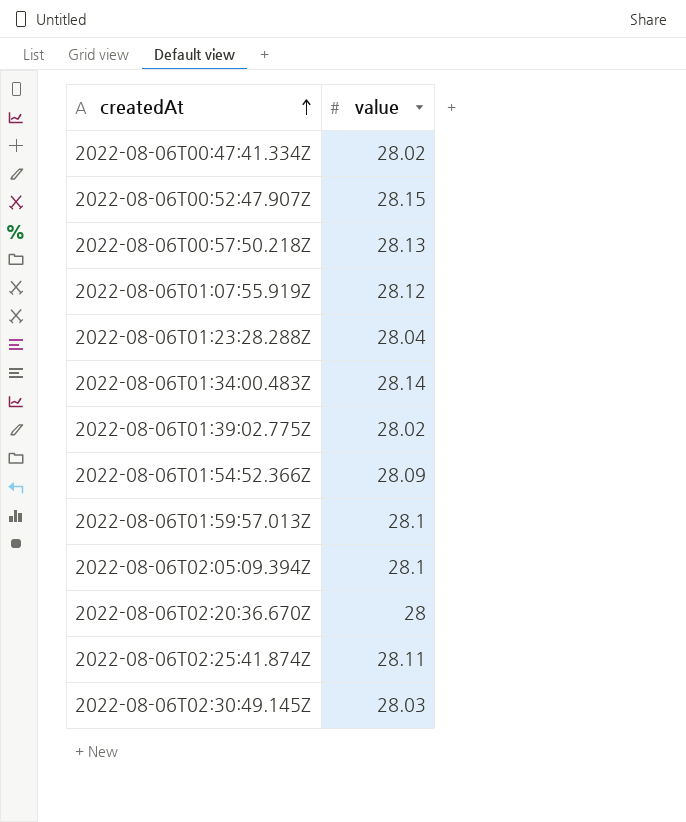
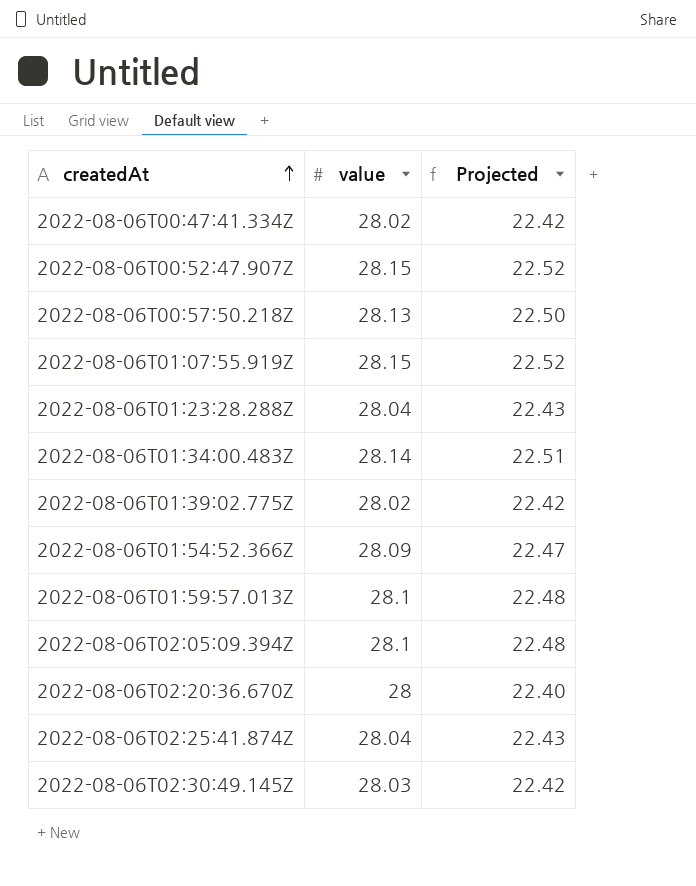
column Projected | formula: none -> [value] * 0.8
2022-08-06T01:07:55.919Z | value: 28.12 -> 28.15
2022-08-06T02:25:41.874Z | value: 28.11 -> 28.04

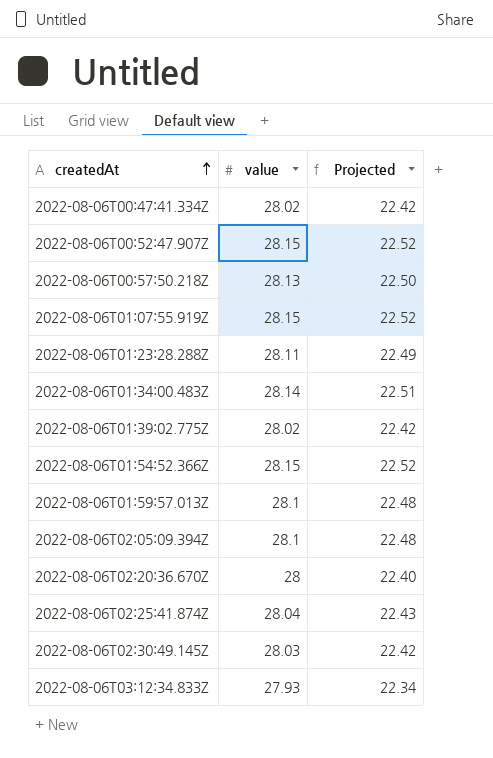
2022-08-06T01:23:28.288Z | value: 28.04 -> 28.11
2022-08-06T01:23:28.288Z | Projected: 22.43 -> 22.49
2022-08-06T01:54:52.366Z | value: 28.09 -> 28.15
2022-08-06T01:54:52.366Z | Projected: 22.47 -> 22.52
row 2022-08-06T03:12:34.833Z: none -> 27.93 | 22.34

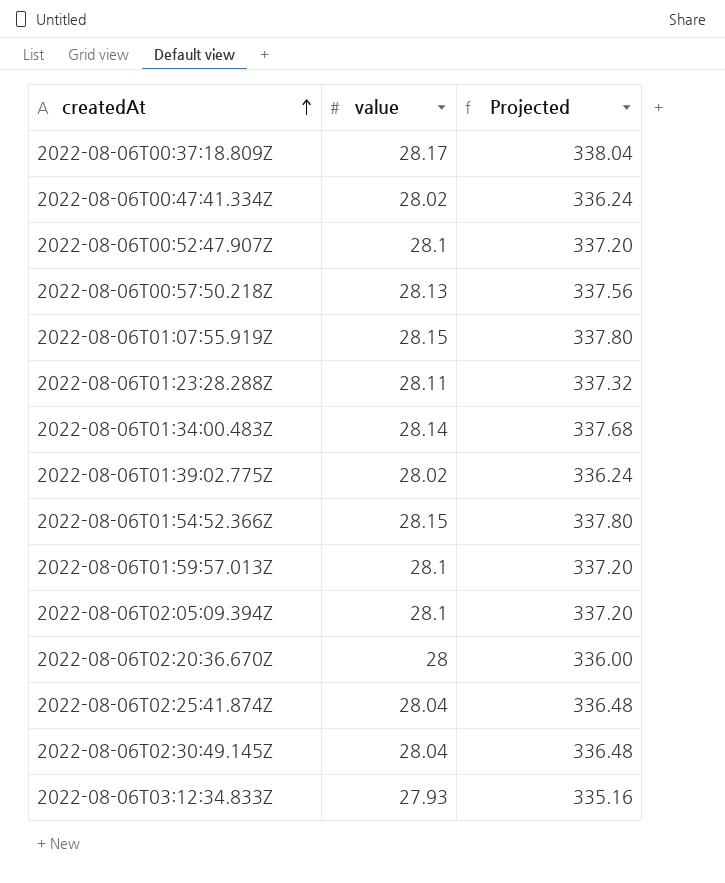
column Projected | formula: [value] * 0.8 -> [value] * 12
row 2022-08-06T00:37:18.809Z: none -> 28.17 | 338.04
2022-08-06T00:52:47.907Z | value: 28.15 -> 28.1
2022-08-06T02:30:49.145Z | value: 28.03 -> 28.04

